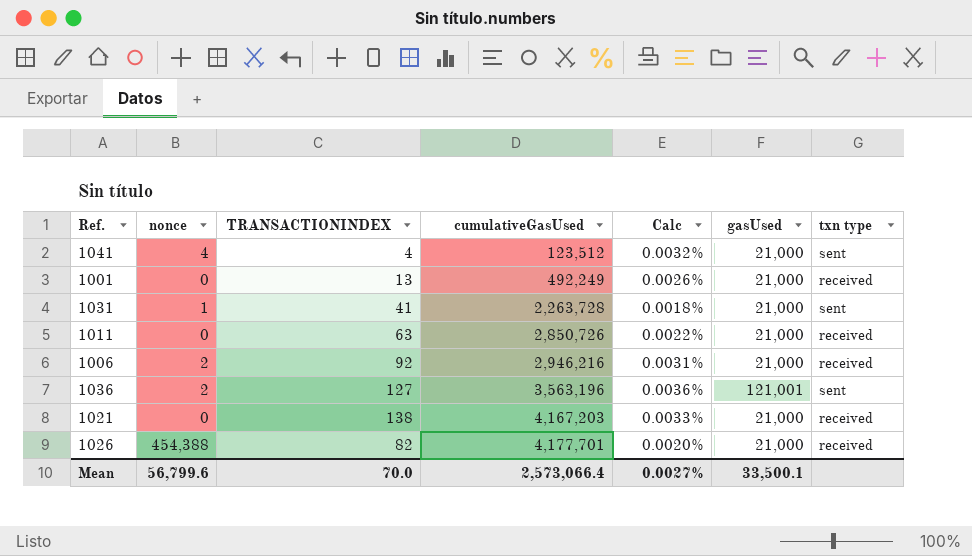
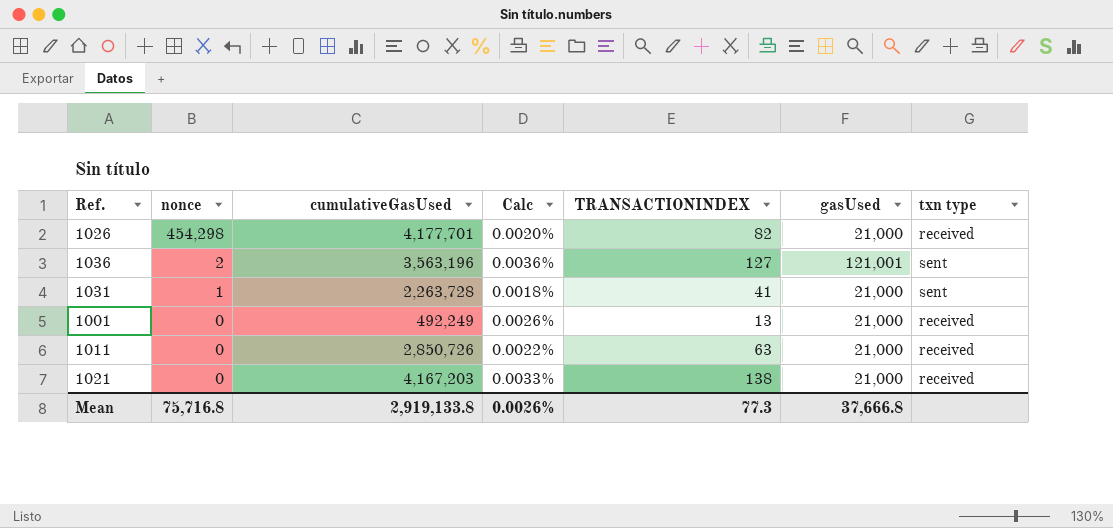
row order: cumulativeGasUsed ascending -> nonce descending
column TRANSACTIONINDEX | position: 3 -> 5
row 1041: 4 | 4 | 123,512 | 0.0032% | 21,000 | sent -> none
row 1006: 2 | 92 | 2,946,216 | 0.0031% | 21,000 | received -> none
1026 | nonce: 454,388 -> 454,298
Mean | nonce: 56,799.6 -> 75,716.8
Mean | cumulativeGasUsed: 2,573,066.4 -> 2,919,133.8
Mean | Calc: 0.0027% -> 0.0026%
Mean | TRANSACTIONINDEX: 70.0 -> 77.3
Mean | gasUsed: 33,500.1 -> 37,666.8

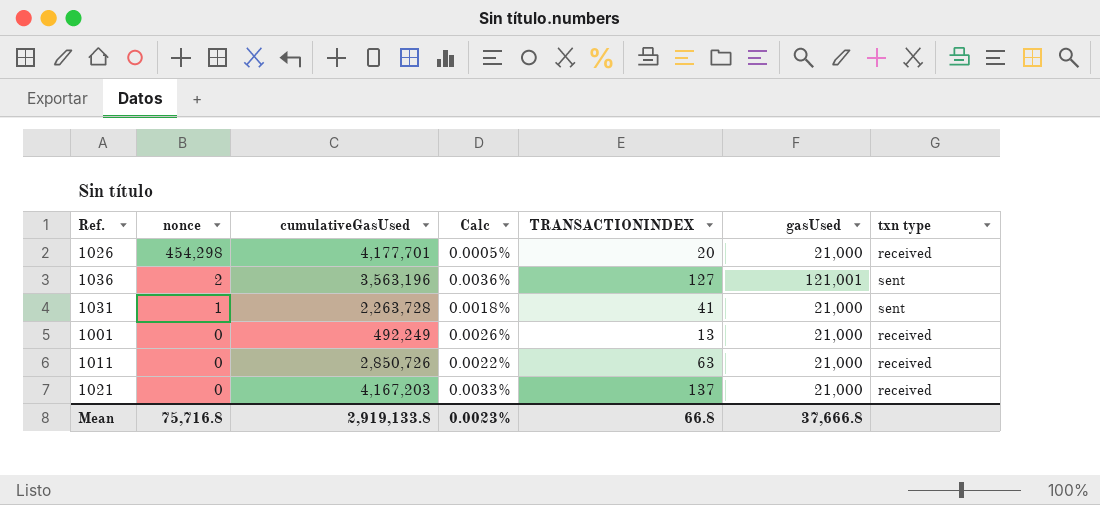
1026 | Calc: 0.0020% -> 0.0005%
1026 | TRANSACTIONINDEX: 82 -> 20
1021 | TRANSACTIONINDEX: 138 -> 137
Mean | Calc: 0.0026% -> 0.0023%
Mean | TRANSACTIONINDEX: 77.3 -> 66.8

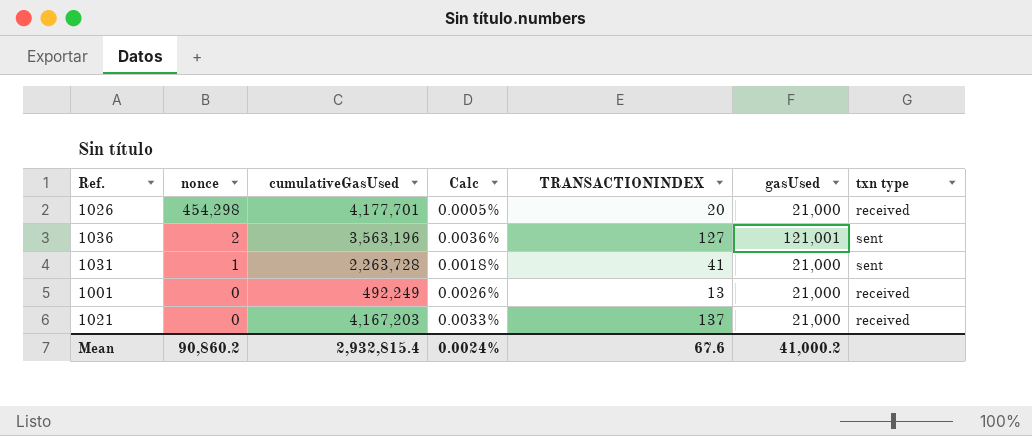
row 1011: 0 | 2,850,726 | 0.0022% | 63 | 21,000 | received -> none
Mean | nonce: 75,716.8 -> 90,860.2
Mean | cumulativeGasUsed: 2,919,133.8 -> 2,932,815.4
Mean | Calc: 0.0023% -> 0.0024%
Mean | TRANSACTIONINDEX: 66.8 -> 67.6
Mean | gasUsed: 37,666.8 -> 41,000.2

